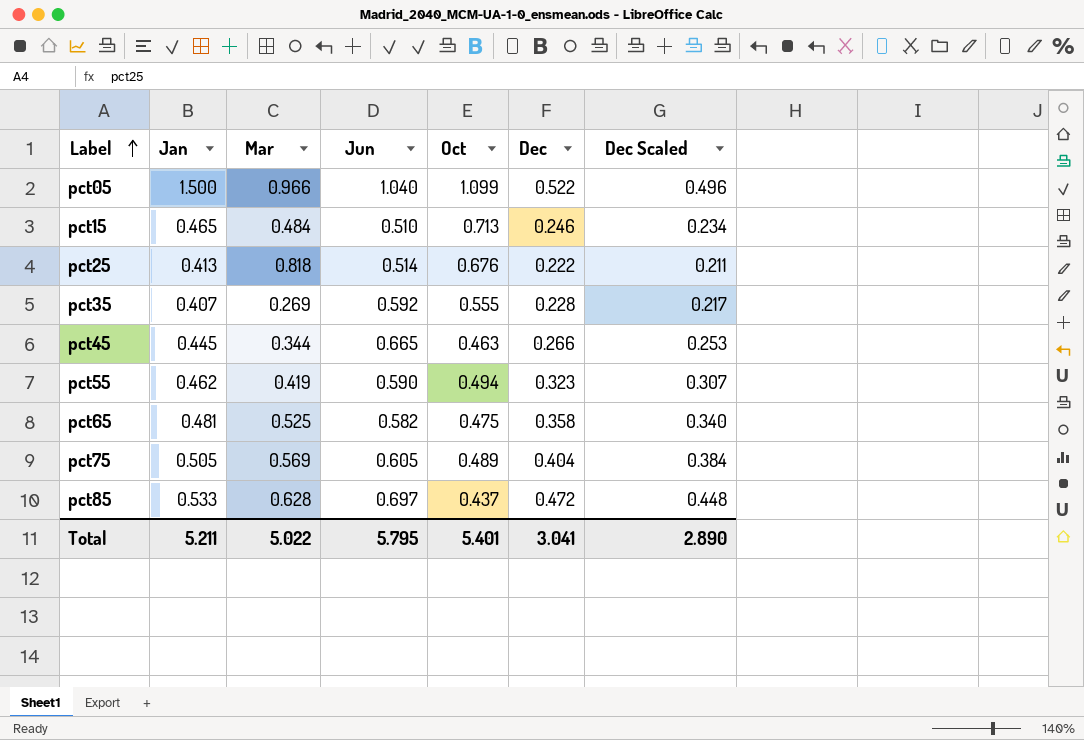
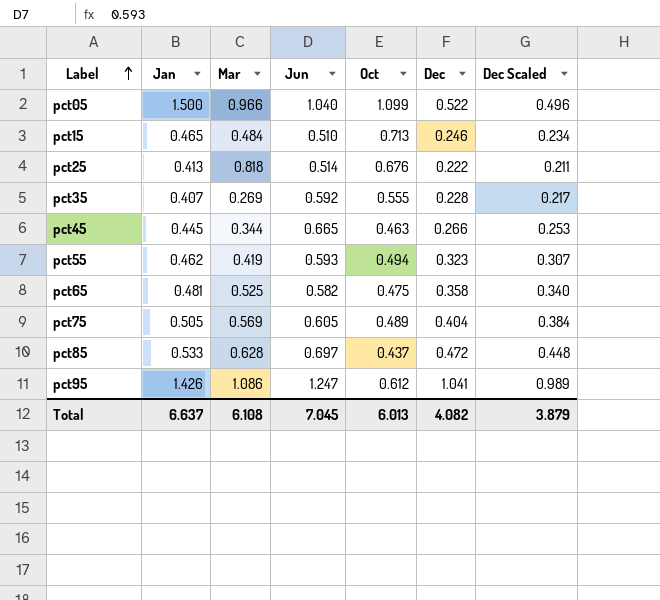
pct55 | Jun: 0.590 -> 0.593
row pct95: none -> 1.426 | 1.086 | 1.247 | 0.612 | 1.041 | 0.989
Total | Jan: 5.211 -> 6.637
Total | Mar: 5.022 -> 6.108
Total | Jun: 5.795 -> 7.045
Total | Oct: 5.401 -> 6.013
Total | Dec: 3.041 -> 4.082
Total | Dec Scaled: 2.890 -> 3.879

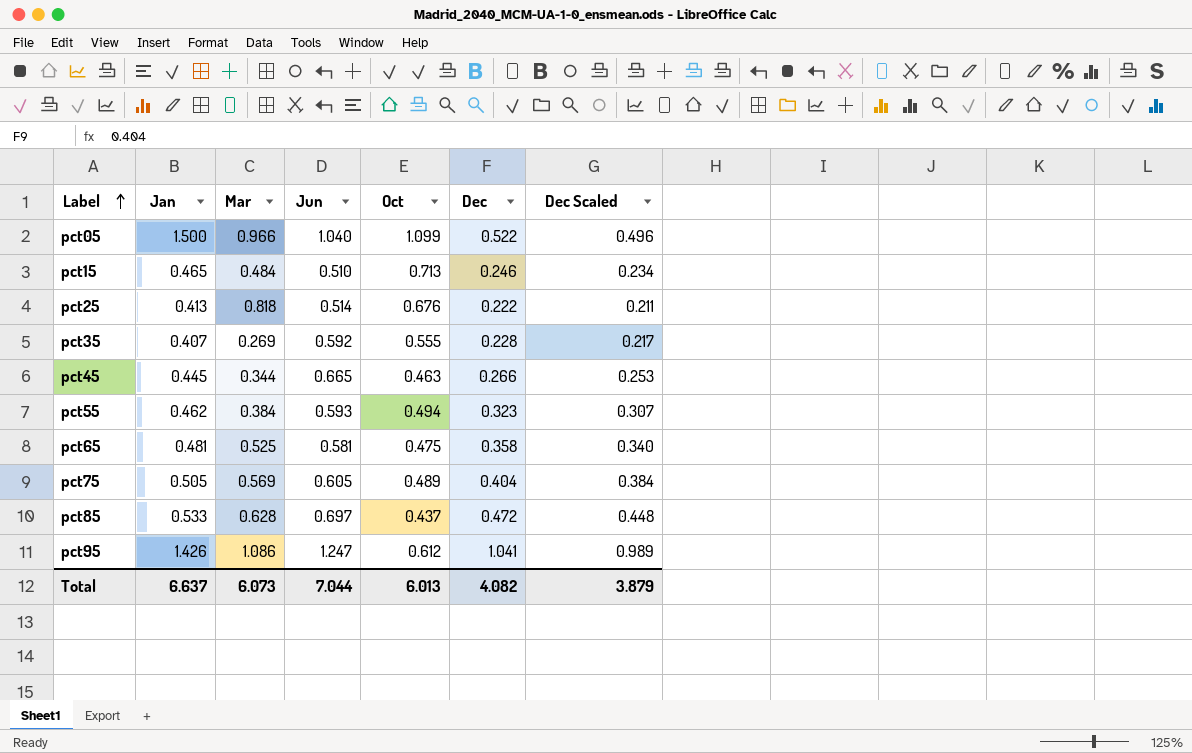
pct55 | Mar: 0.419 -> 0.384
pct65 | Jun: 0.582 -> 0.581
Total | Mar: 6.108 -> 6.073
Total | Jun: 7.045 -> 7.044

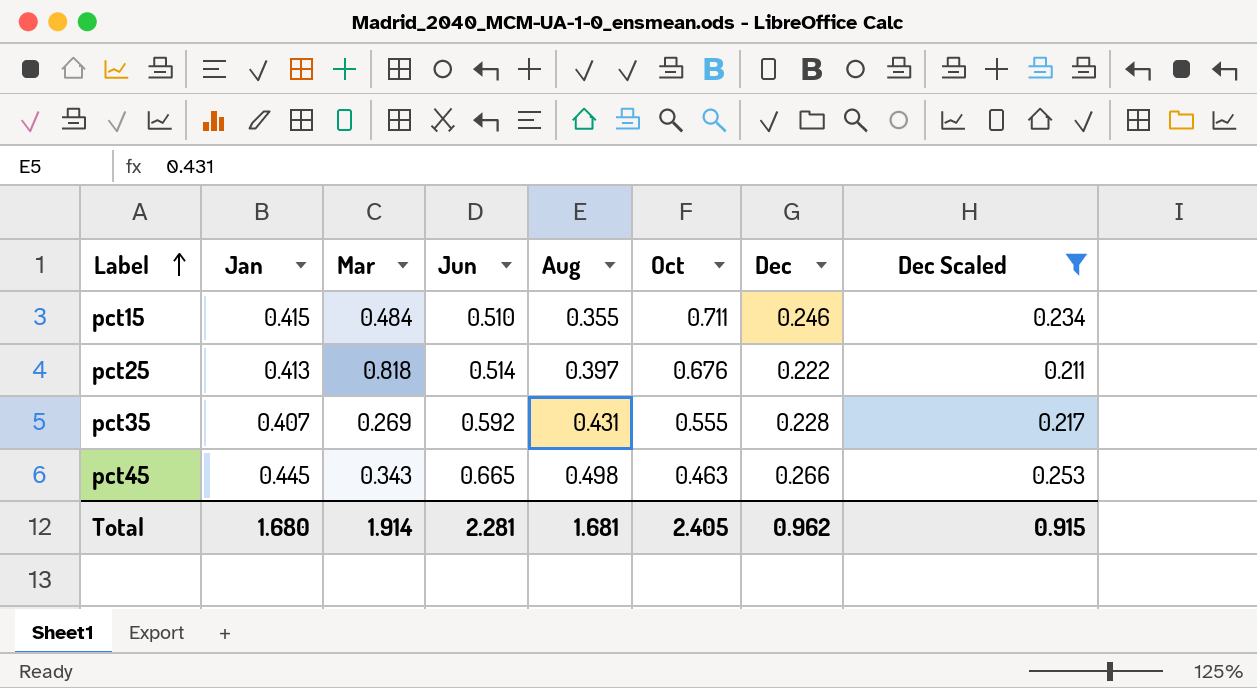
filter: none -> Dec Scaled <= 0.253
column Aug | position: none -> 5
pct15 | Jan: 0.465 -> 0.415
pct15 | Oct: 0.713 -> 0.711
pct45 | Mar: 0.344 -> 0.343
Total | Jan: 6.637 -> 1.680
Total | Mar: 6.073 -> 1.914
Total | Jun: 7.044 -> 2.281
Total | Oct: 6.013 -> 2.405
Total | Dec: 4.082 -> 0.962
Total | Dec Scaled: 3.879 -> 0.915

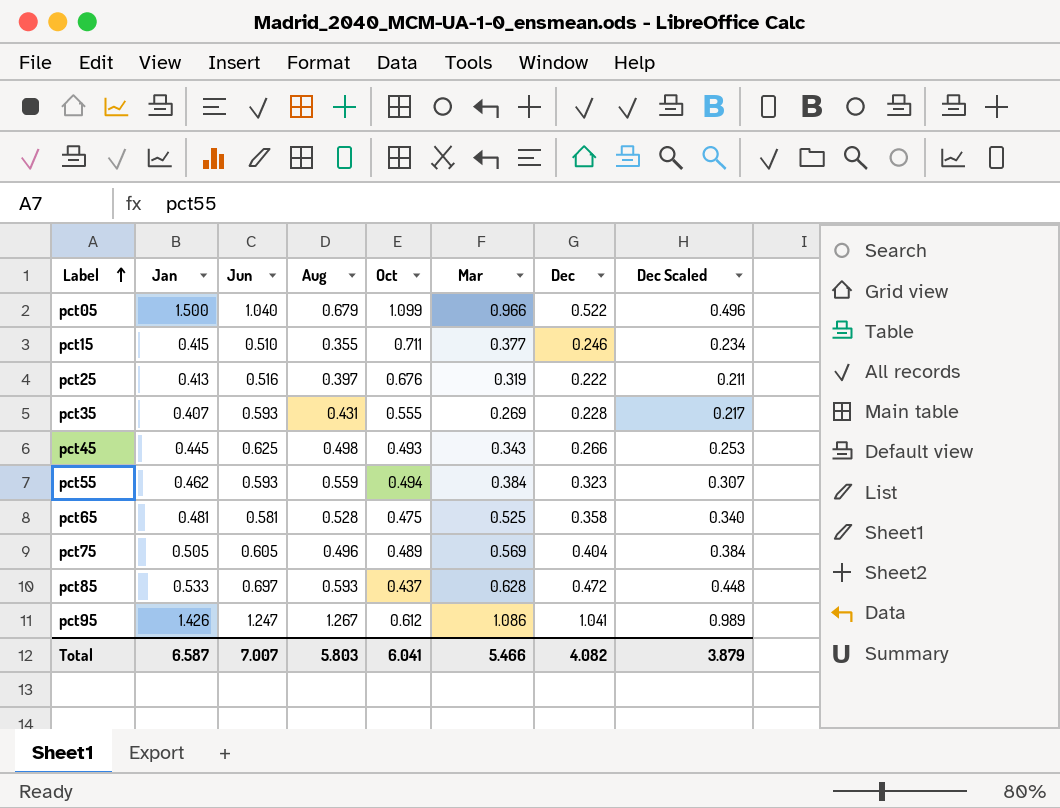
filter: Dec Scaled <= 0.253 -> none
column Mar | position: 3 -> 6
pct15 | Mar: 0.484 -> 0.377
pct25 | Jun: 0.514 -> 0.516
pct25 | Mar: 0.818 -> 0.319
pct35 | Jun: 0.592 -> 0.593
pct45 | Jun: 0.665 -> 0.625
pct45 | Oct: 0.463 -> 0.493
Total | Jan: 1.680 -> 6.587
Total | Jun: 2.281 -> 7.007
Total | Aug: 1.681 -> 5.803
Total | Oct: 2.405 -> 6.041
Total | Mar: 1.914 -> 5.466
Total | Dec: 0.962 -> 4.082
Total | Dec Scaled: 0.915 -> 3.879

